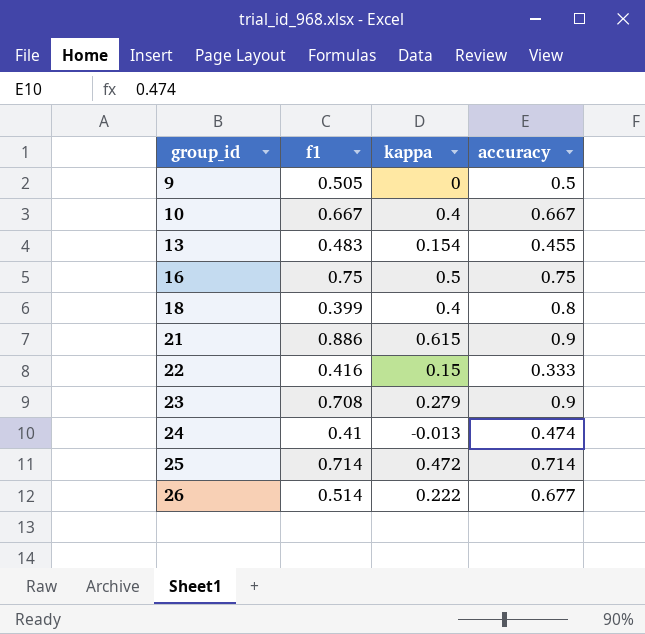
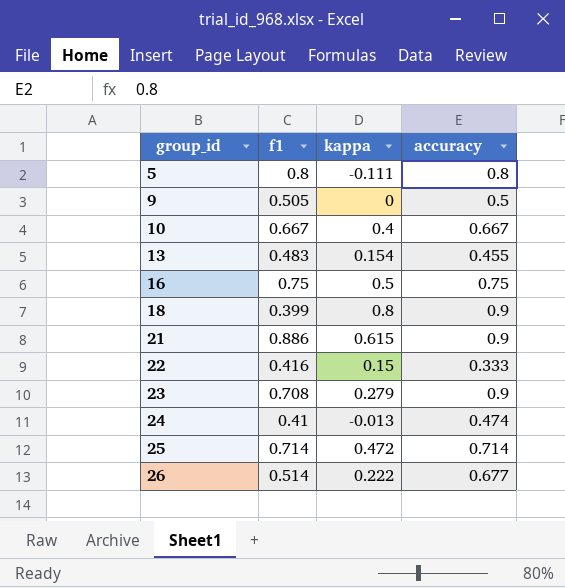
row 5: none -> 0.8 | -0.111 | 0.8
18 | kappa: 0.4 -> 0.8
18 | accuracy: 0.8 -> 0.9

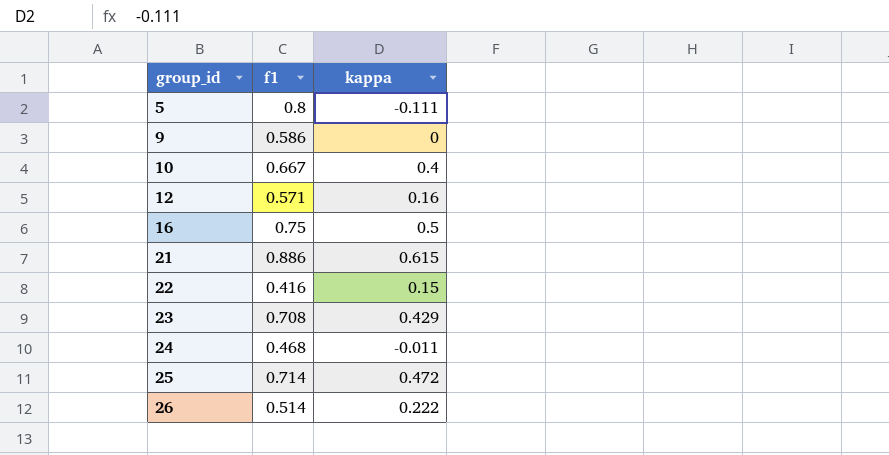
column accuracy | position: 4 -> none
row 13: 0.483 | 0.154 | 0.455 -> none
row 18: 0.399 | 0.8 | 0.9 -> none
9 | f1: 0.505 -> 0.586
row 12: none -> 0.571 | 0.16
23 | kappa: 0.279 -> 0.429
24 | f1: 0.41 -> 0.468
24 | kappa: -0.013 -> -0.011

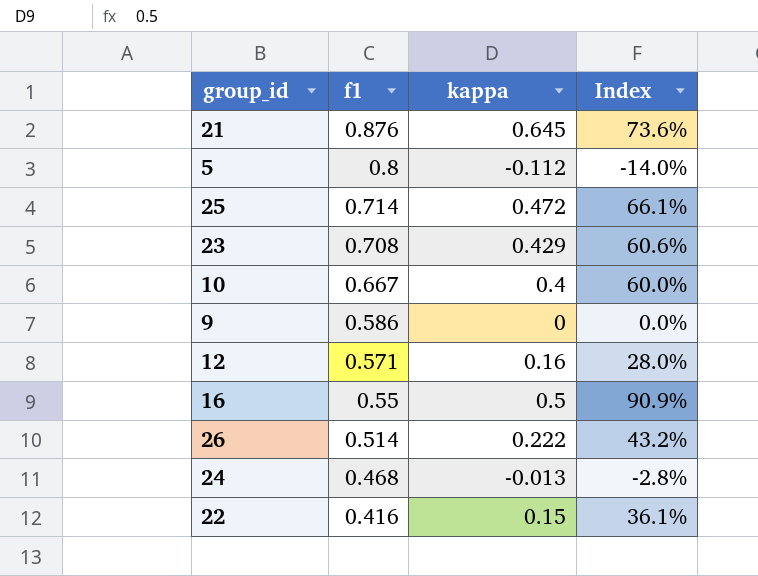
row order: group_id ascending -> f1 descending
column Index | formula: none -> [kappa] / [f1]
21 | f1: 0.886 -> 0.876
21 | kappa: 0.615 -> 0.645
5 | kappa: -0.111 -> -0.112
16 | f1: 0.75 -> 0.55
24 | kappa: -0.011 -> -0.013

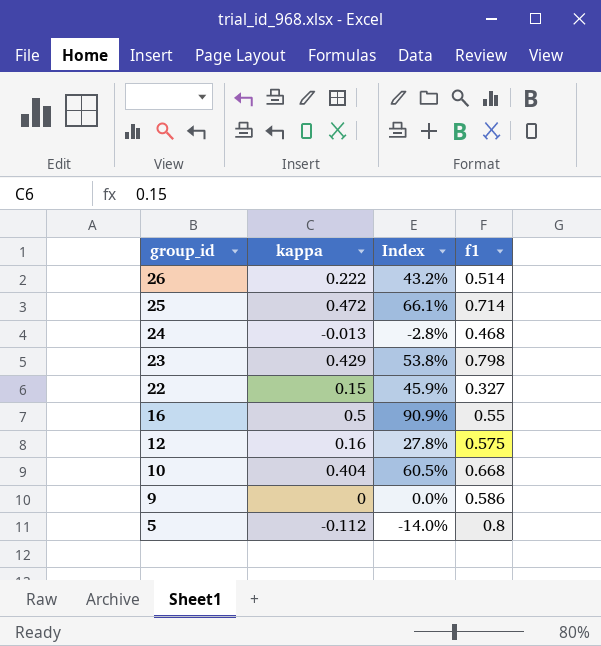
row order: f1 descending -> group_id descending
column f1 | position: 2 -> 4
row 21: 0.876 | 0.645 | 73.6% -> none
23 | Index: 60.6% -> 53.8%
23 | f1: 0.708 -> 0.798
22 | Index: 36.1% -> 45.9%
22 | f1: 0.416 -> 0.327
12 | Index: 28.0% -> 27.8%
12 | f1: 0.571 -> 0.575
10 | kappa: 0.4 -> 0.404
10 | Index: 60.0% -> 60.5%
10 | f1: 0.667 -> 0.668

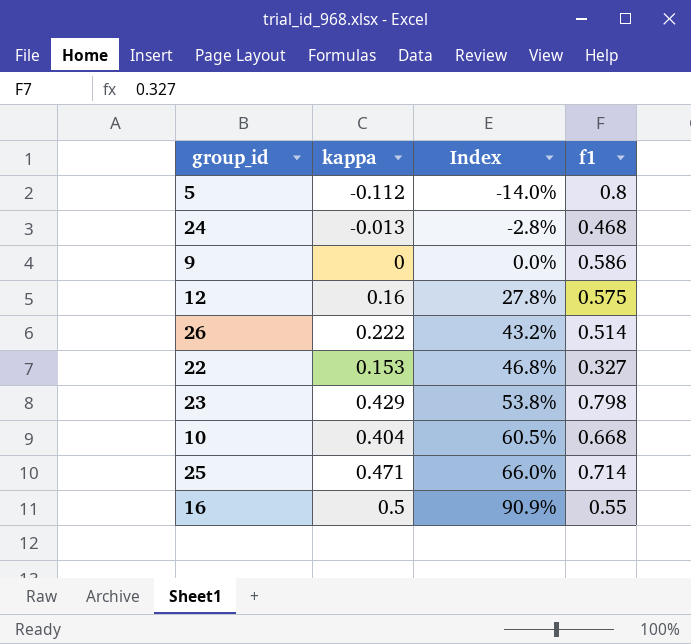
row order: group_id descending -> Index ascending
22 | kappa: 0.15 -> 0.153
22 | Index: 45.9% -> 46.8%
25 | kappa: 0.472 -> 0.471
25 | Index: 66.1% -> 66.0%

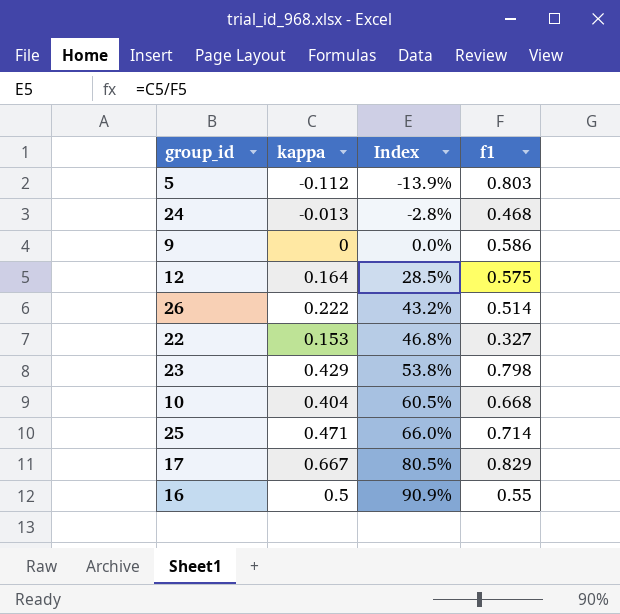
5 | Index: -14.0% -> -13.9%
5 | f1: 0.8 -> 0.803
12 | kappa: 0.16 -> 0.164
12 | Index: 27.8% -> 28.5%
row 17: none -> 0.667 | 80.5% | 0.829

